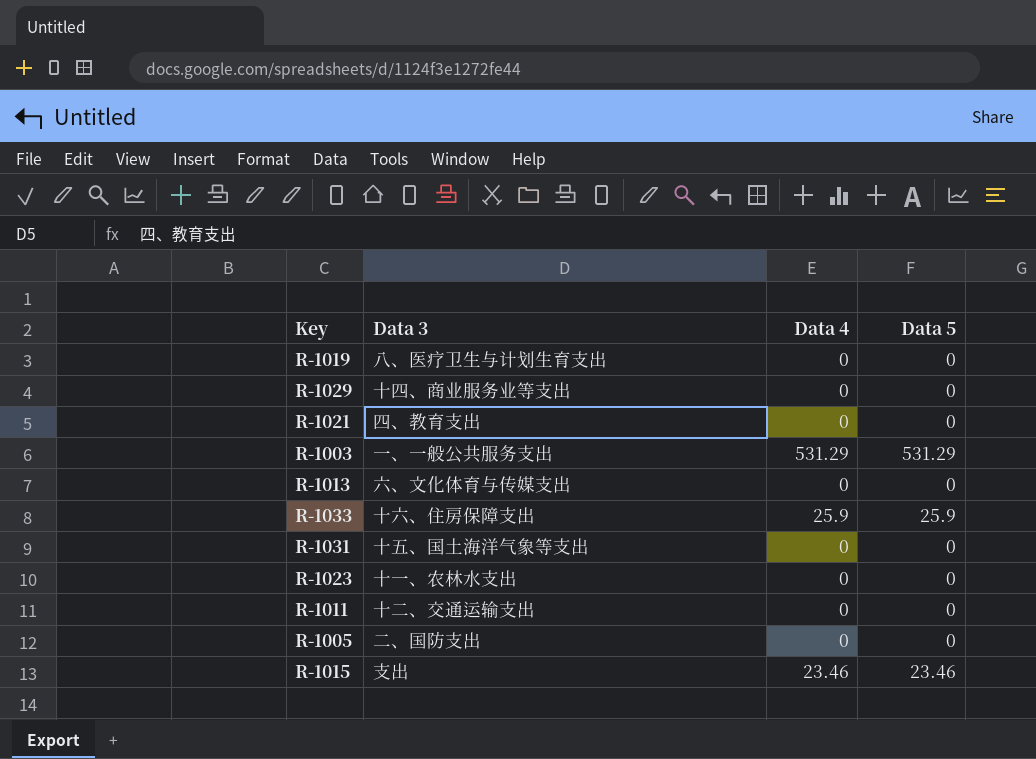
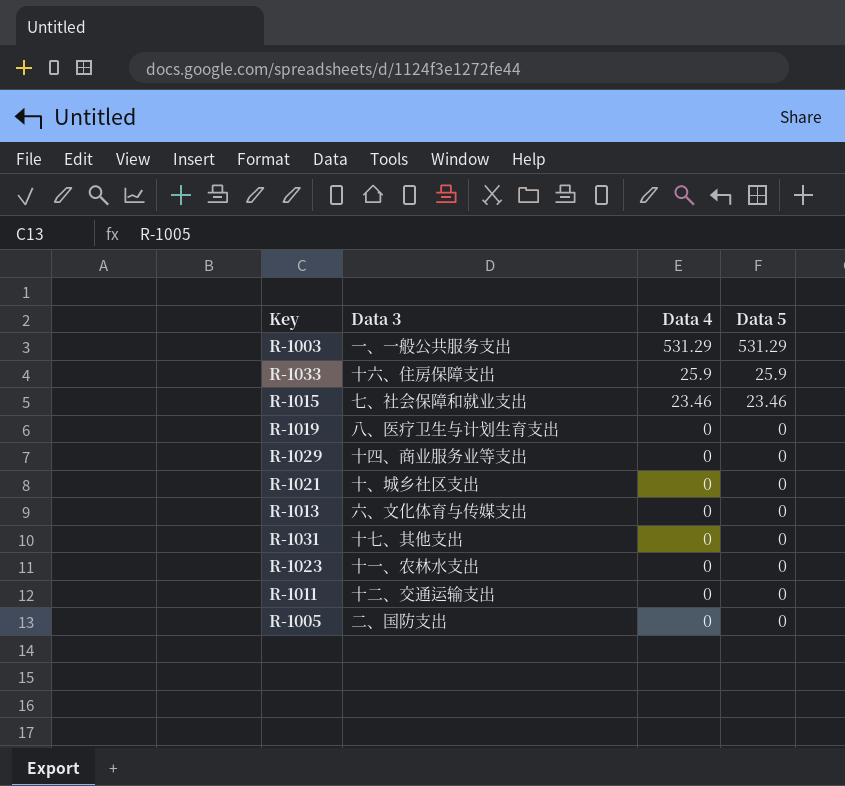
row order: none -> Data 4 descending
R-1015 | Data 3: 支出 -> 七、社会保障和就业支出
R-1021 | Data 3: 四、教育支出 -> 十、城乡社区支出
R-1031 | Data 3: 十五、国土海洋气象等支出 -> 十七、其他支出

